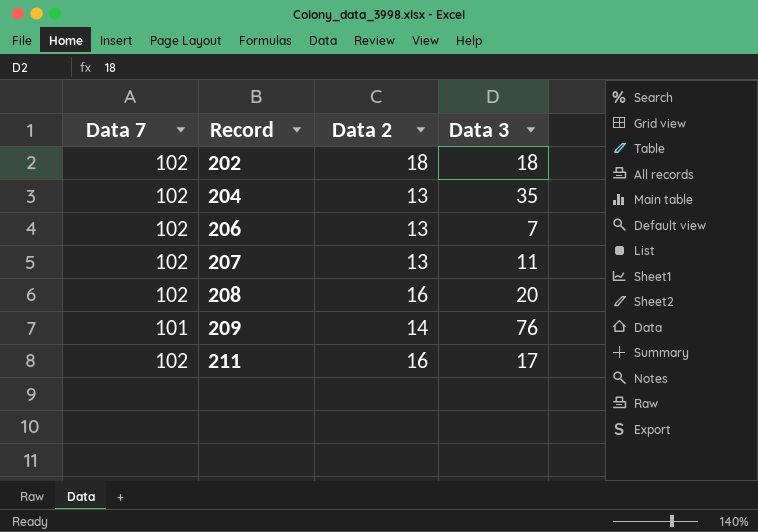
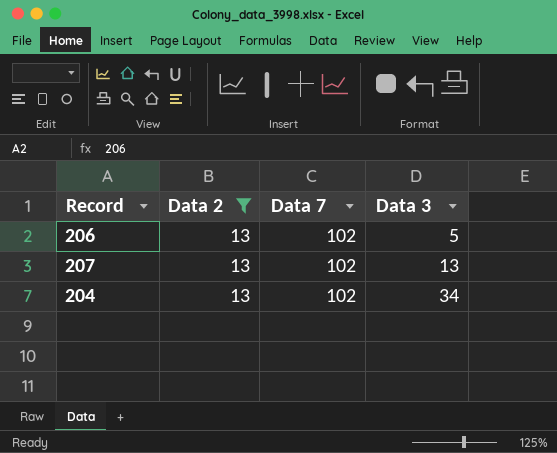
filter: none -> Data 2 = 13
row order: Record ascending -> Data 3 ascending
column Data 7 | position: 1 -> 3
206 | Data 3: 7 -> 5
207 | Data 3: 11 -> 13
204 | Data 3: 35 -> 34

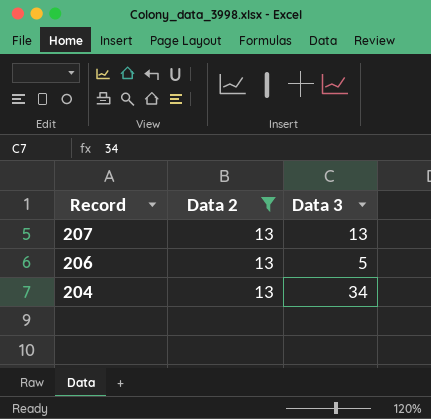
row order: Data 3 ascending -> Record descending
column Data 7 | position: 3 -> none

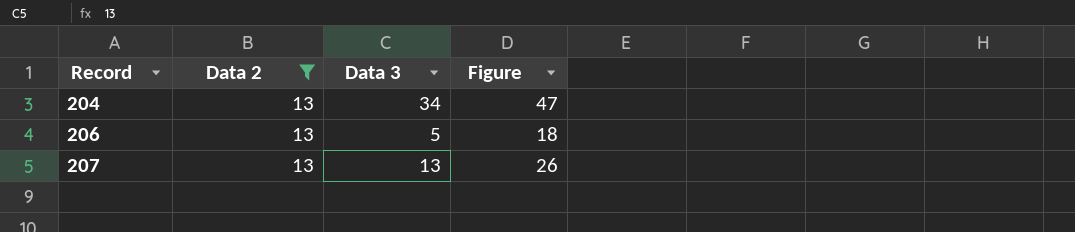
row order: Record descending -> Record ascending
column Figure | formula: none -> [Data 2] + [Data 3]

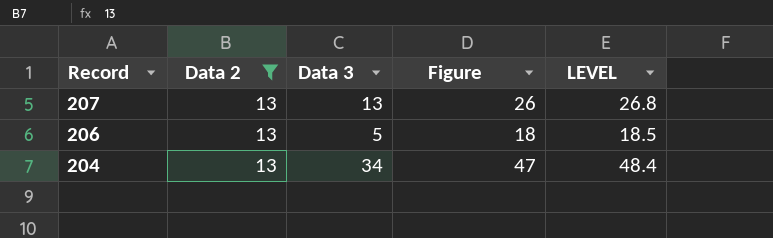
row order: Record ascending -> Record descending
column LEVEL | formula: none -> [Figure] * 1.03

